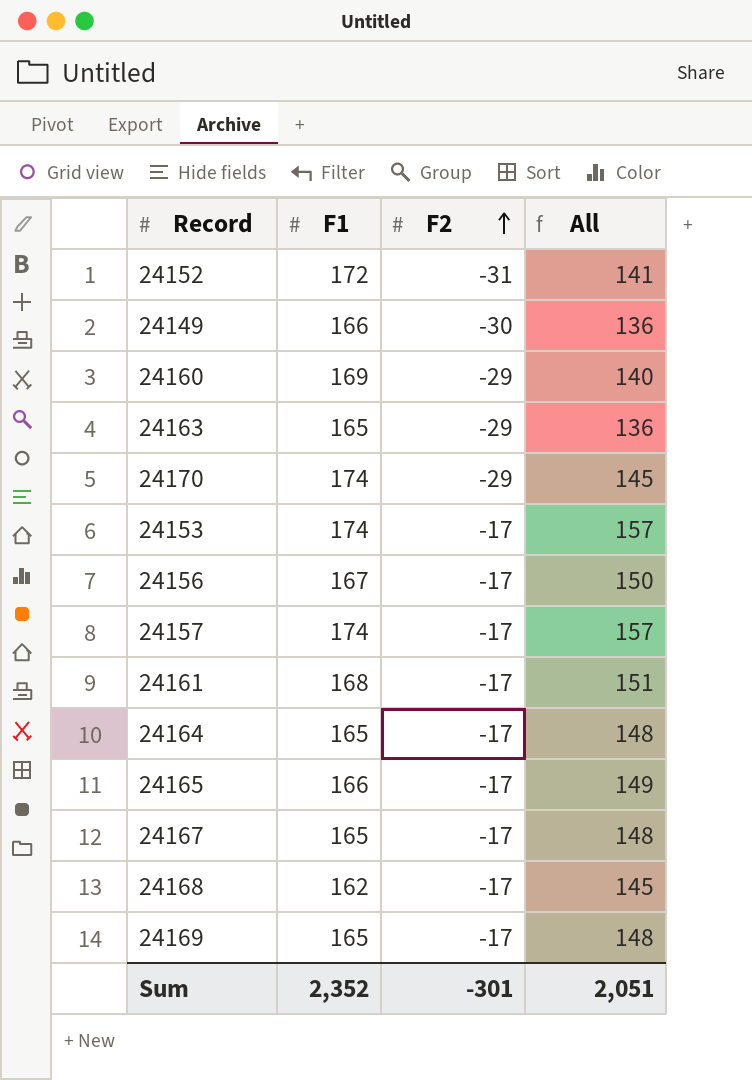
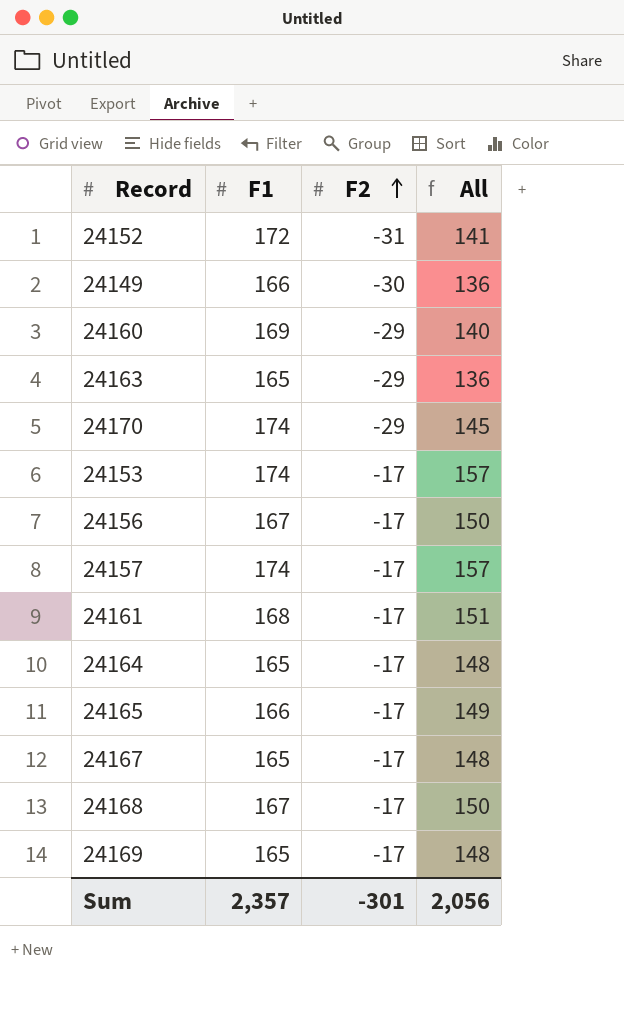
24168 | F1: 162 -> 167
24168 | All: 145 -> 150
Sum | F1: 2,352 -> 2,357
Sum | All: 2,051 -> 2,056

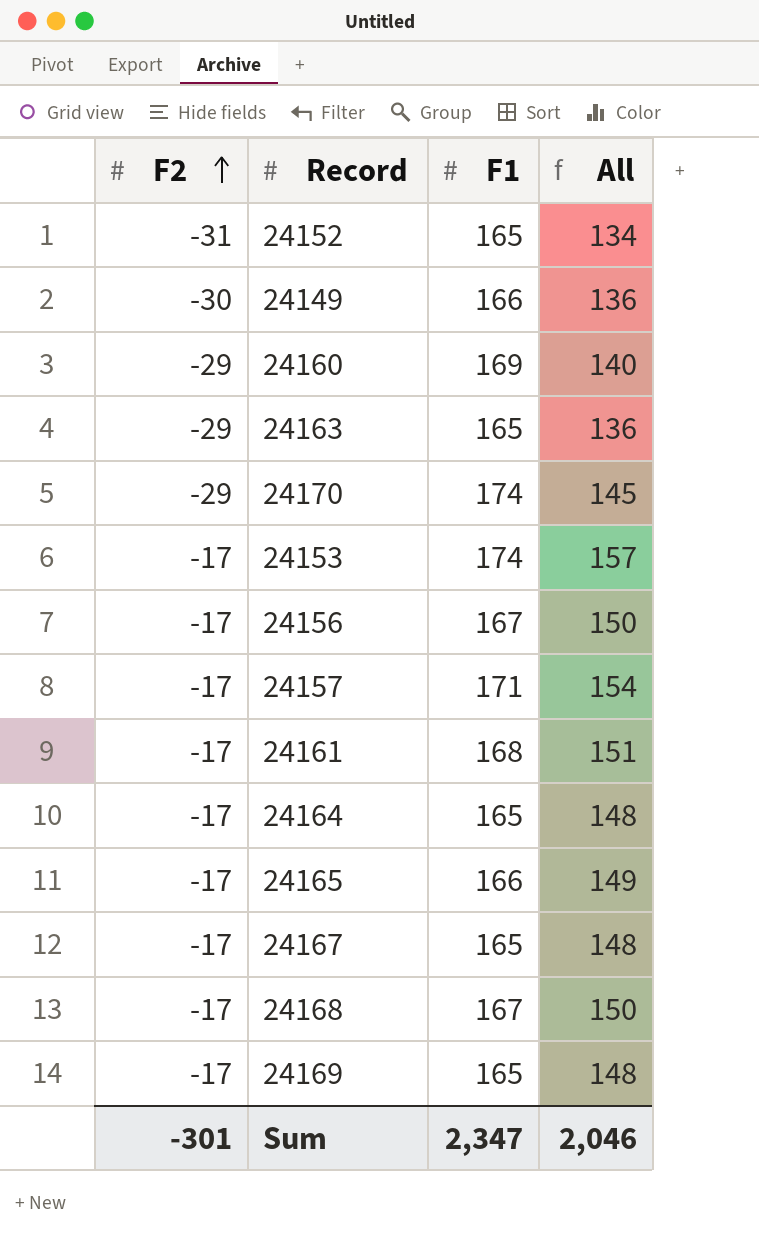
column F2 | position: 3 -> 1
24152 | F1: 172 -> 165
24152 | All: 141 -> 134
24157 | F1: 174 -> 171
24157 | All: 157 -> 154
Sum | F1: 2,357 -> 2,347
Sum | All: 2,056 -> 2,046

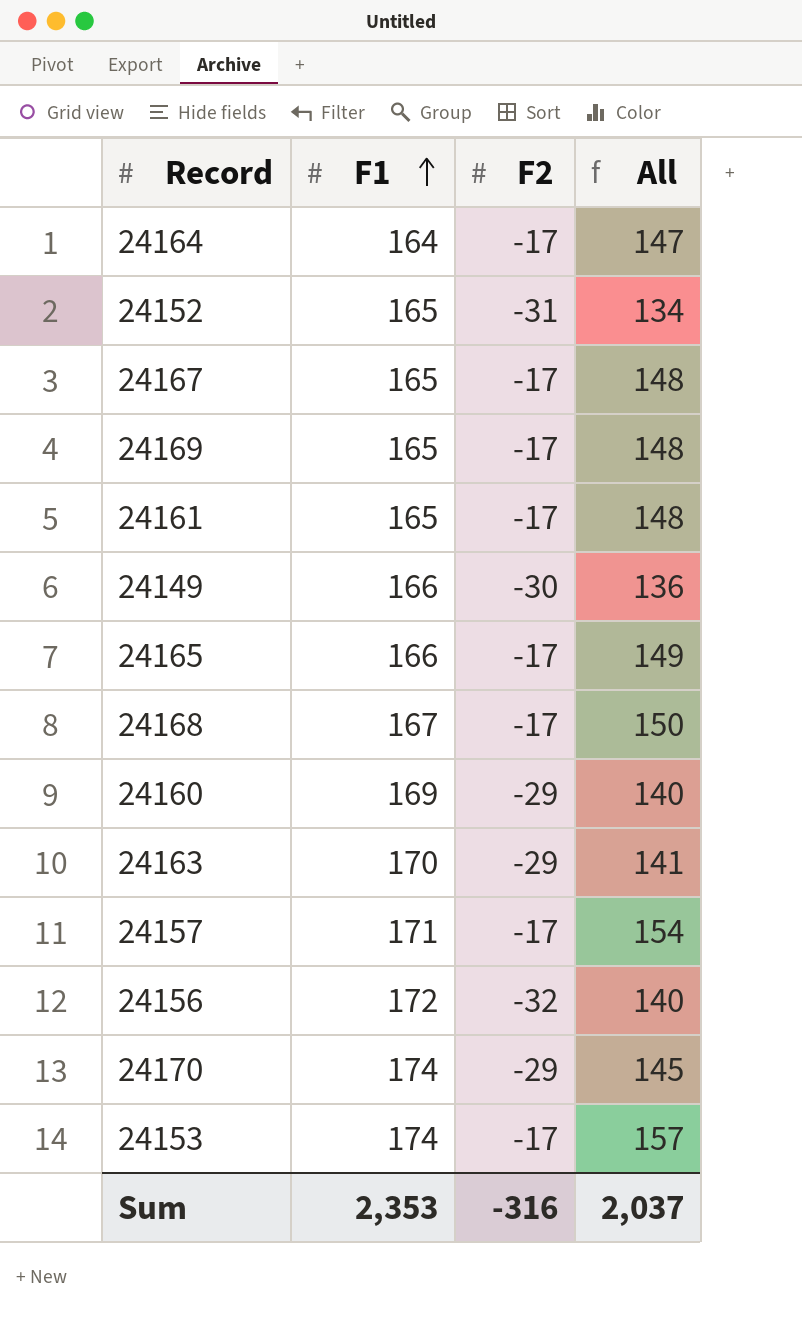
row order: F2 ascending -> F1 ascending
column F2 | position: 1 -> 3
24164 | F1: 165 -> 164
24164 | All: 148 -> 147
24161 | F1: 168 -> 165
24161 | All: 151 -> 148
24163 | F1: 165 -> 170
24163 | All: 136 -> 141
24156 | F1: 167 -> 172
24156 | F2: -17 -> -32
24156 | All: 150 -> 140
Sum | F1: 2,347 -> 2,353
Sum | F2: -301 -> -316
Sum | All: 2,046 -> 2,037

